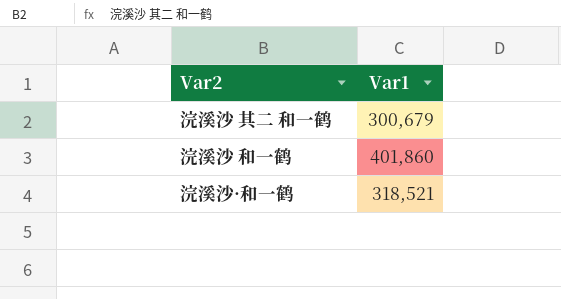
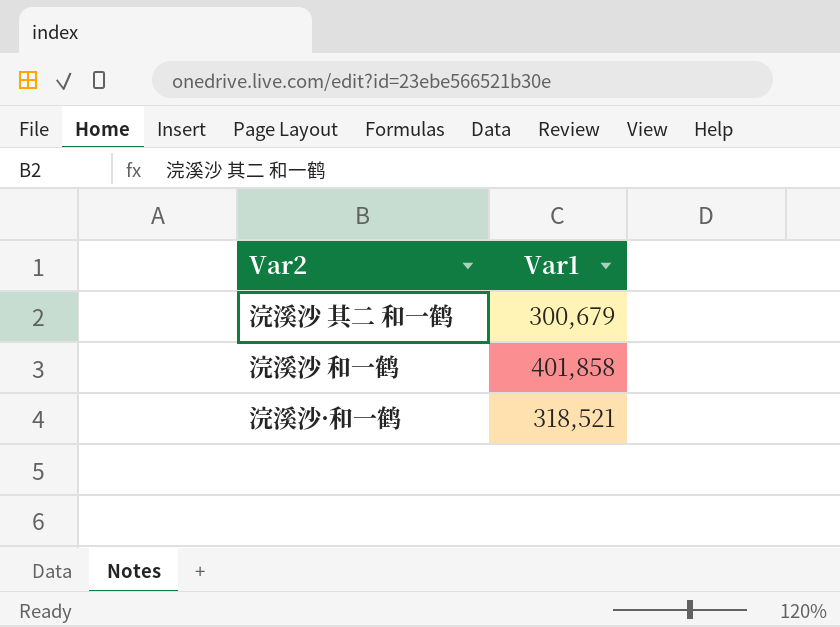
浣溪沙 和一鹤 | Var1: 401,860 -> 401,858

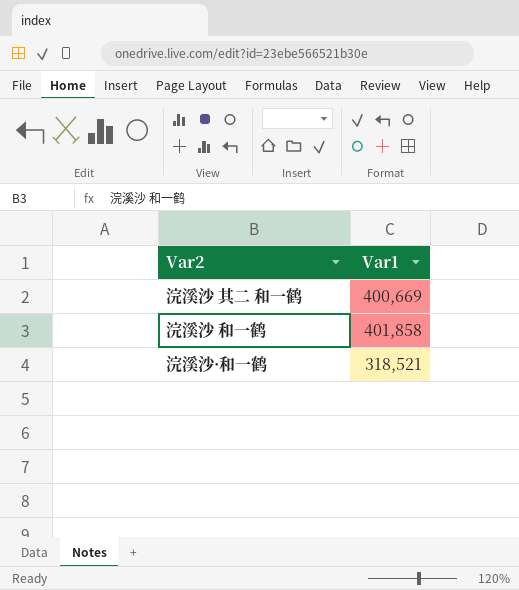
浣溪沙 其二 和一鹤 | Var1: 300,679 -> 400,669

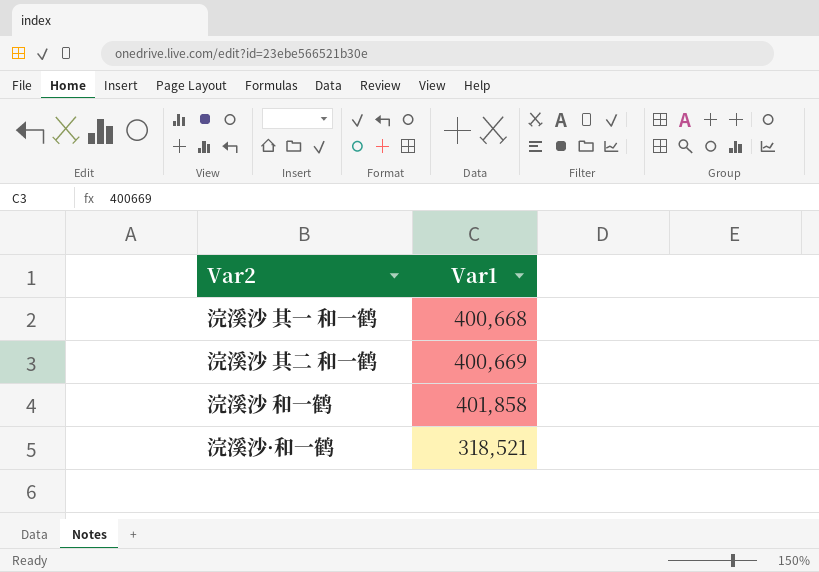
row 浣溪沙 其一 和一鹤: none -> 400,668

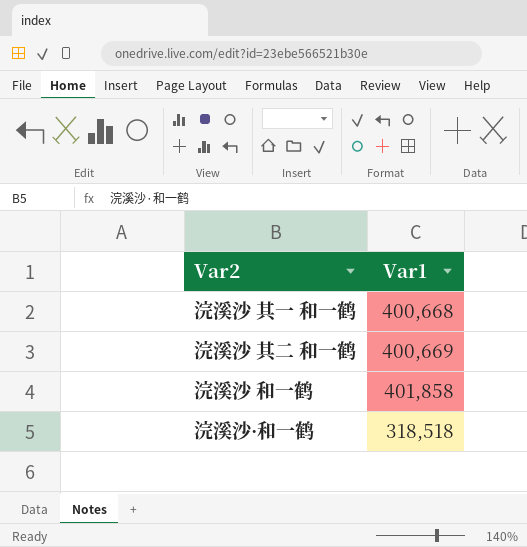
浣溪沙·和一鹤 | Var1: 318,521 -> 318,518

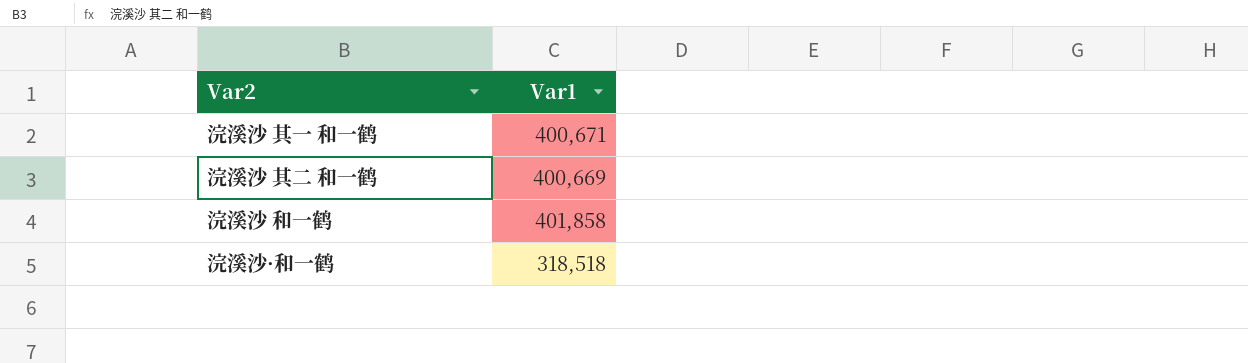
浣溪沙 其一 和一鹤 | Var1: 400,668 -> 400,671

